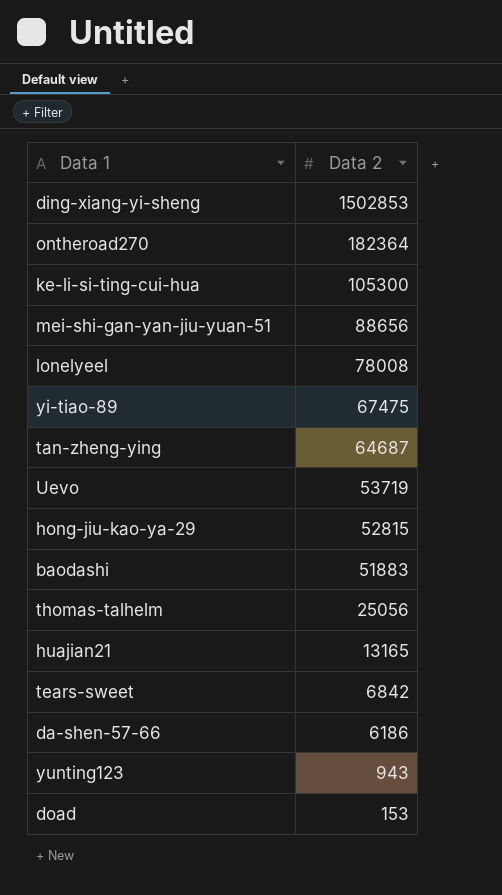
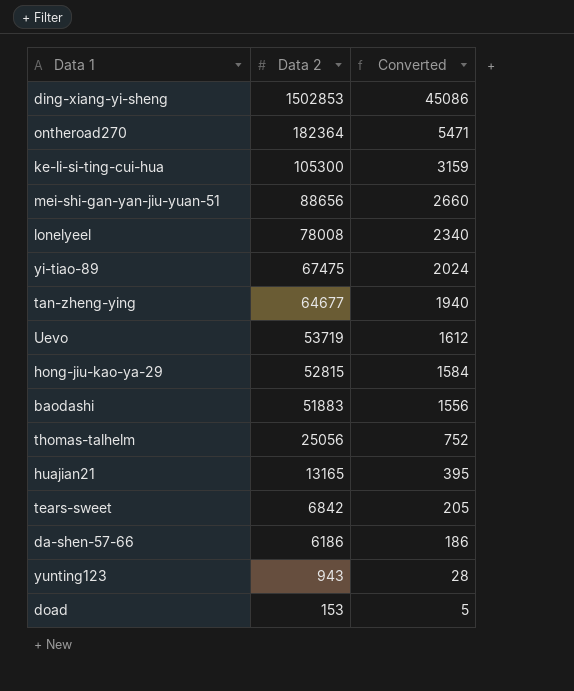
column Converted | formula: none -> [Data 2] * 0.03
tan-zheng-ying | Data 2: 64687 -> 64677

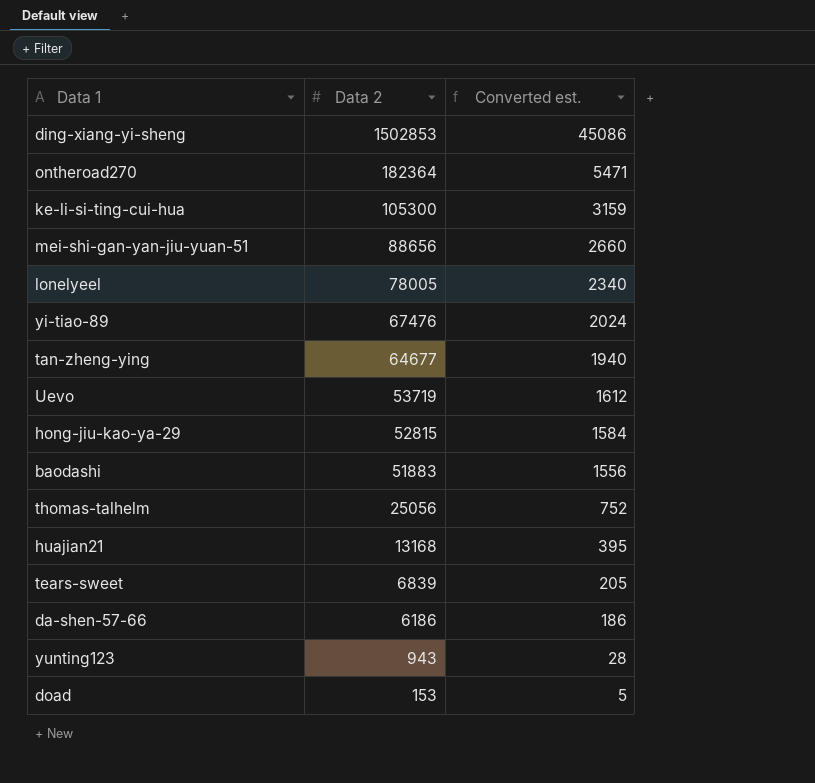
column name: Converted -> Converted est.
lonelyeel | Data 2: 78008 -> 78005
yi-tiao-89 | Data 2: 67475 -> 67476
huajian21 | Data 2: 13165 -> 13168
tears-sweet | Data 2: 6842 -> 6839

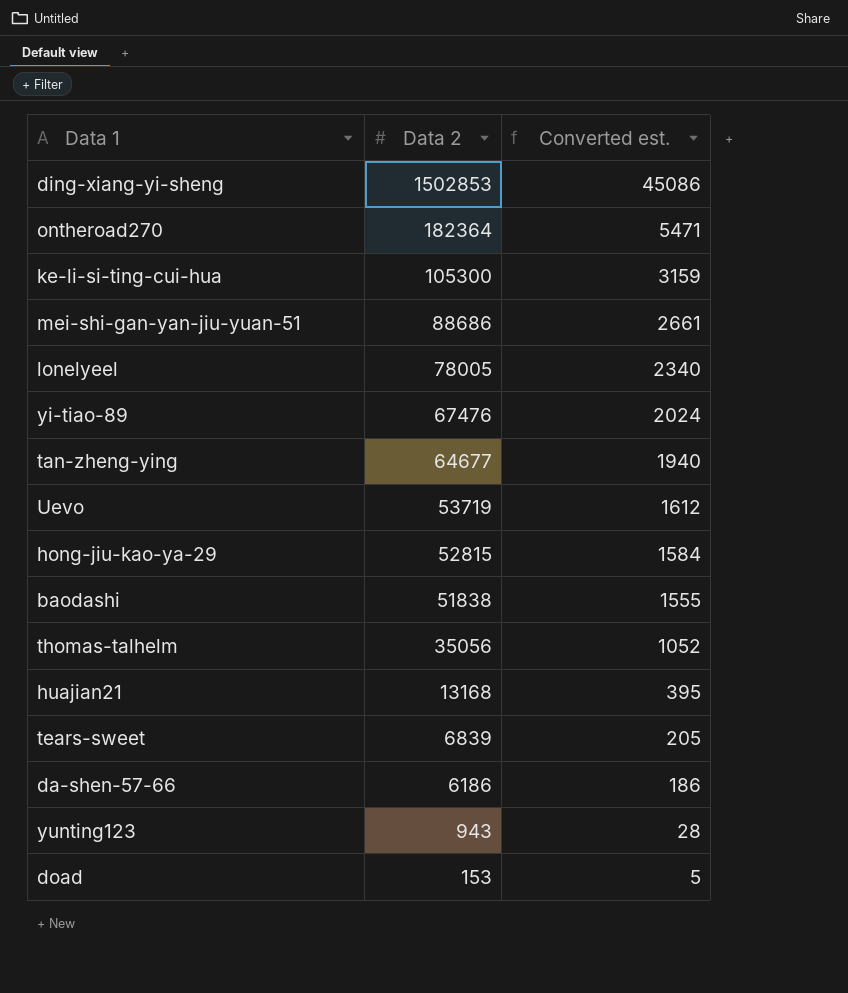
mei-shi-gan-yan-jiu-yuan-51 | Data 2: 88656 -> 88686
mei-shi-gan-yan-jiu-yuan-51 | Converted est.: 2660 -> 2661
baodashi | Data 2: 51883 -> 51838
baodashi | Converted est.: 1556 -> 1555
thomas-talhelm | Data 2: 25056 -> 35056
thomas-talhelm | Converted est.: 752 -> 1052

